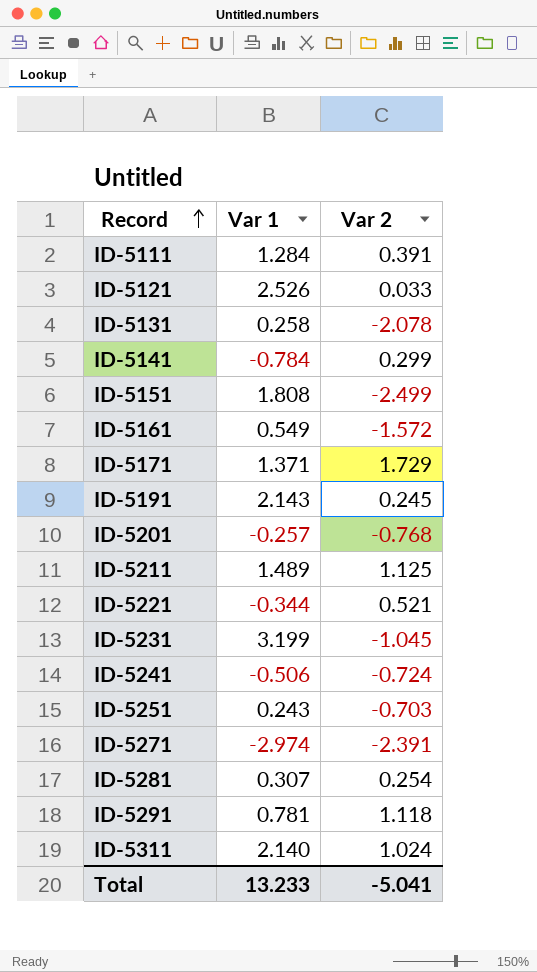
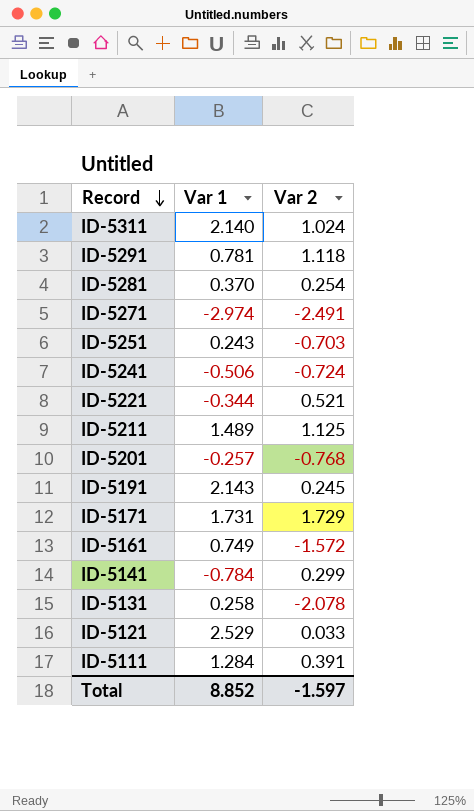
row order: Record ascending -> Record descending
row ID-5151: 1.808 | -2.499 -> none
row ID-5231: 3.199 | -1.045 -> none
ID-5281 | Var 1: 0.307 -> 0.370
ID-5271 | Var 2: -2.391 -> -2.491
ID-5171 | Var 1: 1.371 -> 1.731
ID-5161 | Var 1: 0.549 -> 0.749
ID-5121 | Var 1: 2.526 -> 2.529
Total | Var 1: 13.233 -> 8.852
Total | Var 2: -5.041 -> -1.597

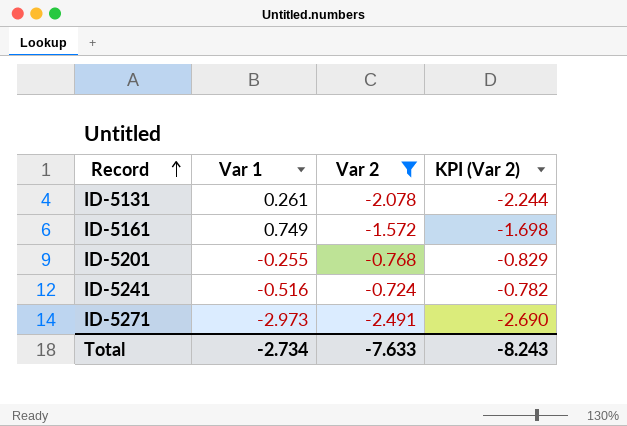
filter: none -> Var 2 <= -0.724
row order: Record descending -> Record ascending
column KPI (Var 2) | formula: none -> [Var 2] * 1.08
ID-5131 | Var 1: 0.258 -> 0.261
ID-5201 | Var 1: -0.257 -> -0.255
ID-5241 | Var 1: -0.506 -> -0.516
ID-5271 | Var 1: -2.974 -> -2.973
Total | Var 1: 8.852 -> -2.734
Total | Var 2: -1.597 -> -7.633

